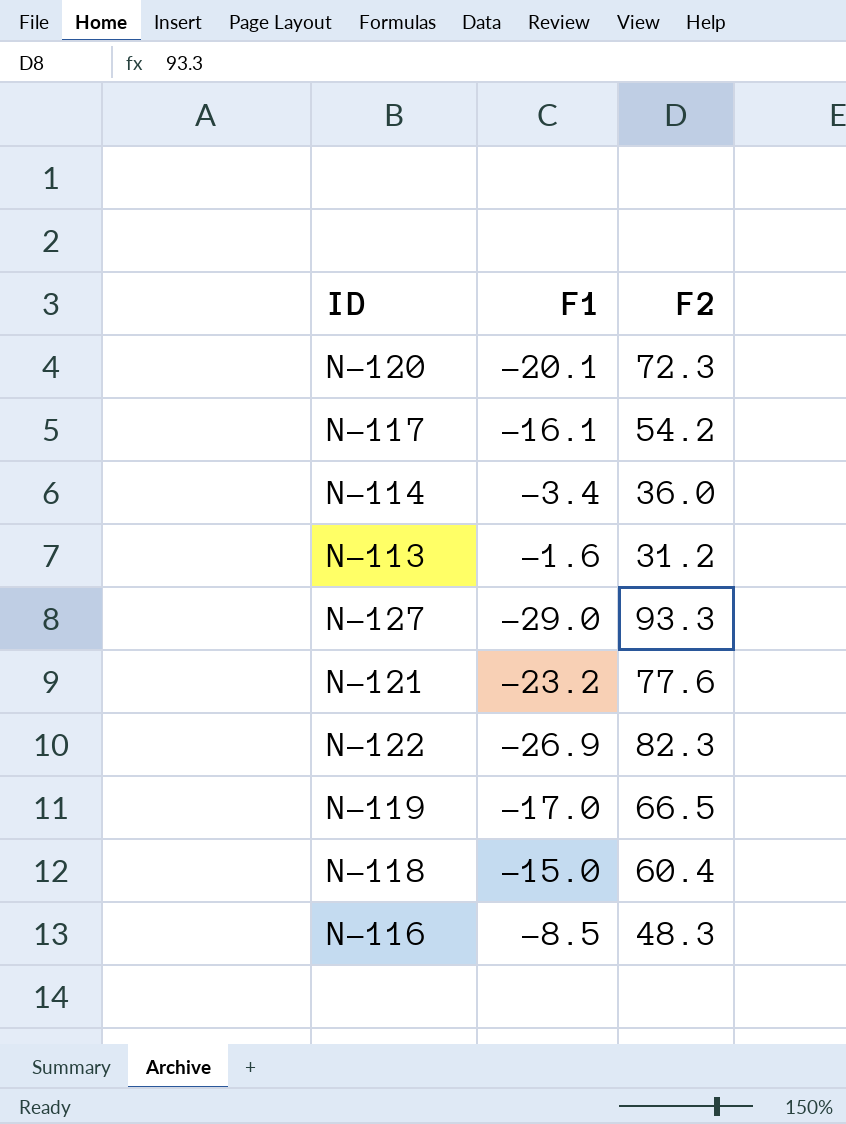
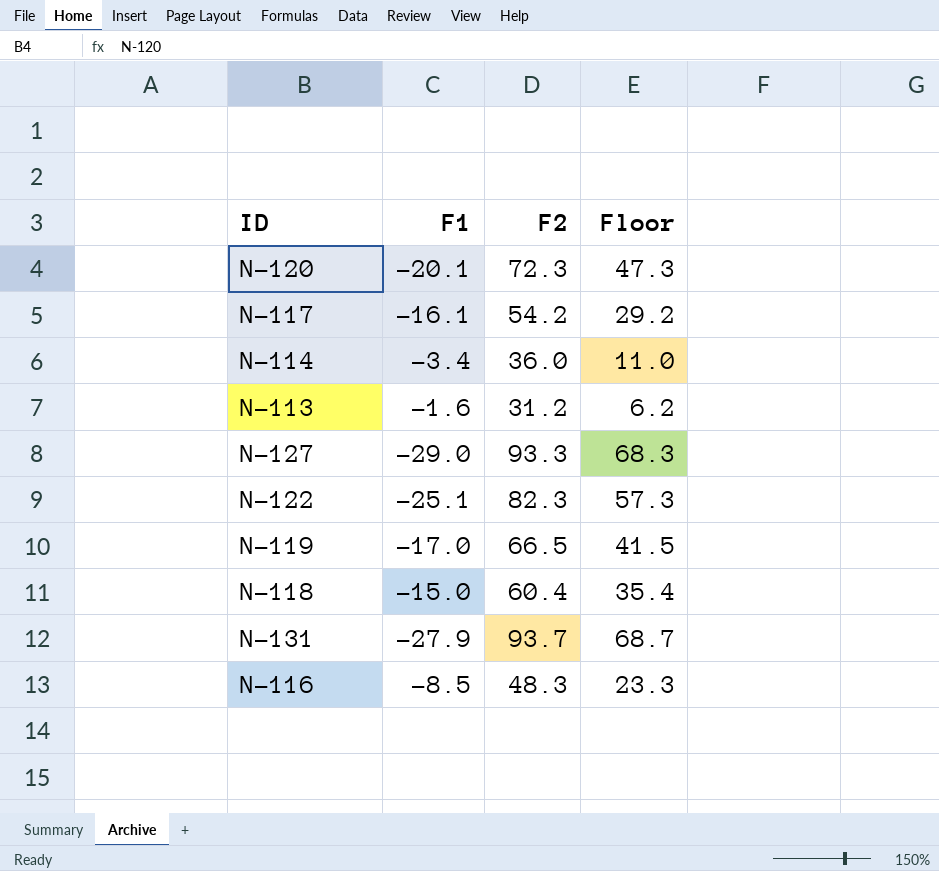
column Floor | formula: none -> [F2] - 25
row N-121: -23.2 | 77.6 -> none
N-122 | F1: -26.9 -> -25.1
row N-131: none -> -27.9 | 93.7 | 68.7

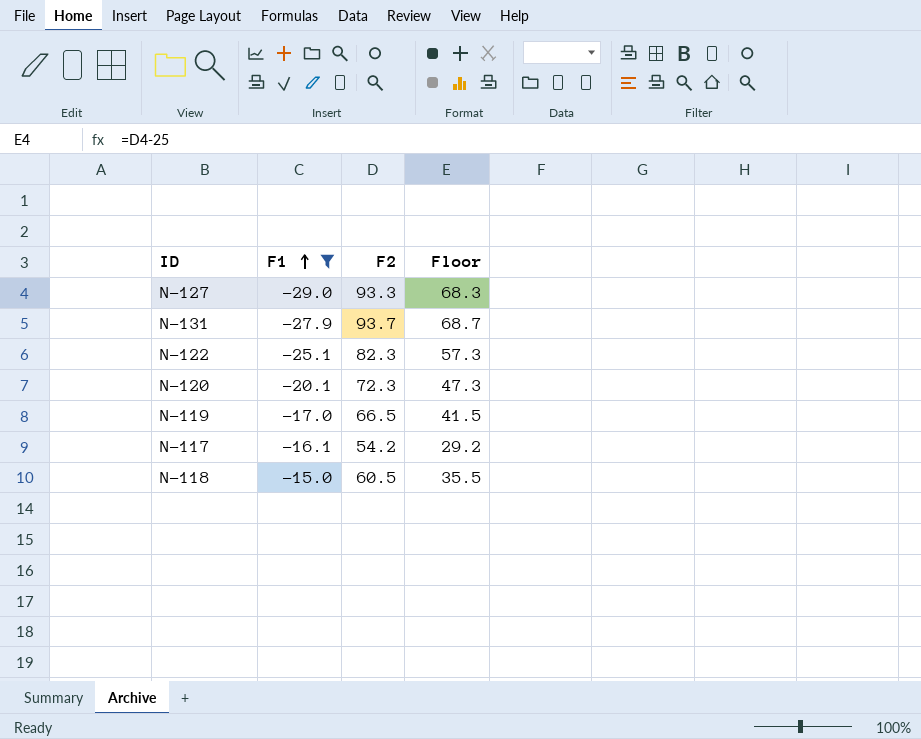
filter: none -> F1 <= -15.0
row order: none -> F1 ascending
N-118 | F2: 60.4 -> 60.5
N-118 | Floor: 35.4 -> 35.5

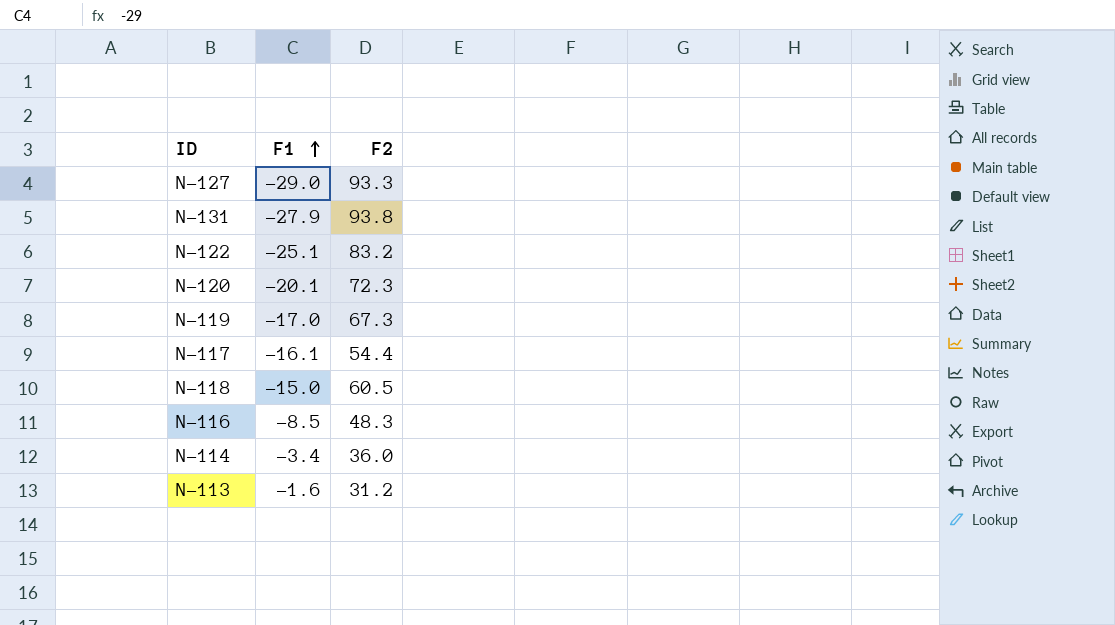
filter: F1 <= -15.0 -> none
column Floor | formula: [F2] - 25 -> none
N-131 | F2: 93.7 -> 93.8
N-122 | F2: 82.3 -> 83.2
N-119 | F2: 66.5 -> 67.3
N-117 | F2: 54.2 -> 54.4

